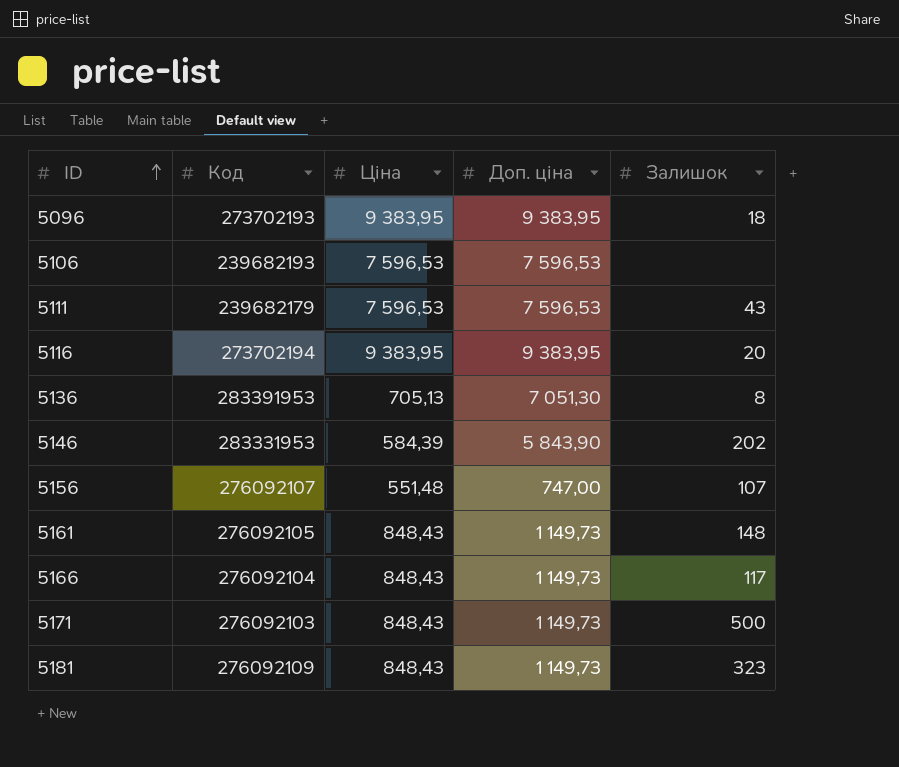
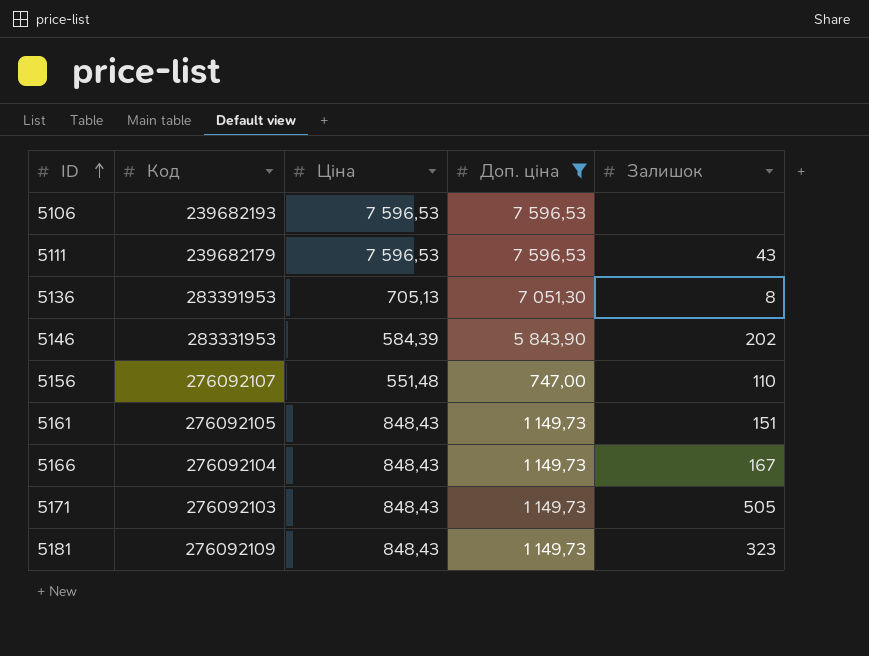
filter: none -> Доп. ціна != 9 383,95
5156 | Залишок: 107 -> 110
5161 | Залишок: 148 -> 151
5166 | Залишок: 117 -> 167
5171 | Залишок: 500 -> 505

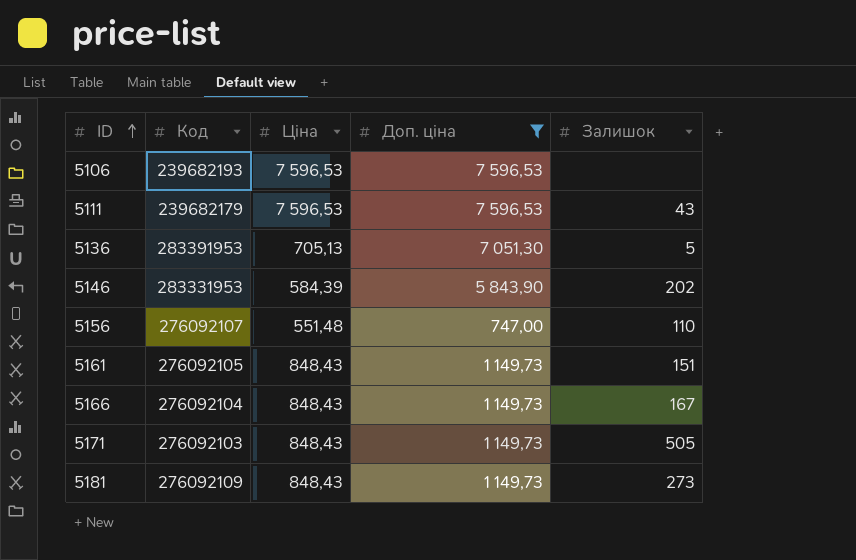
5136 | Залишок: 8 -> 5
5181 | Залишок: 323 -> 273

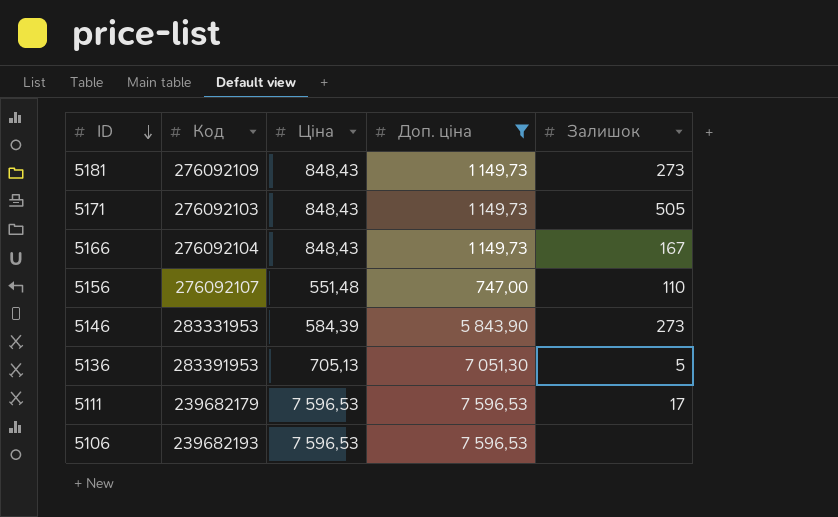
row order: ID ascending -> ID descending
row 5161: 276092105 | 848,43 | 1 149,73 | 151 -> none
5146 | Залишок: 202 -> 273
5111 | Залишок: 43 -> 17

